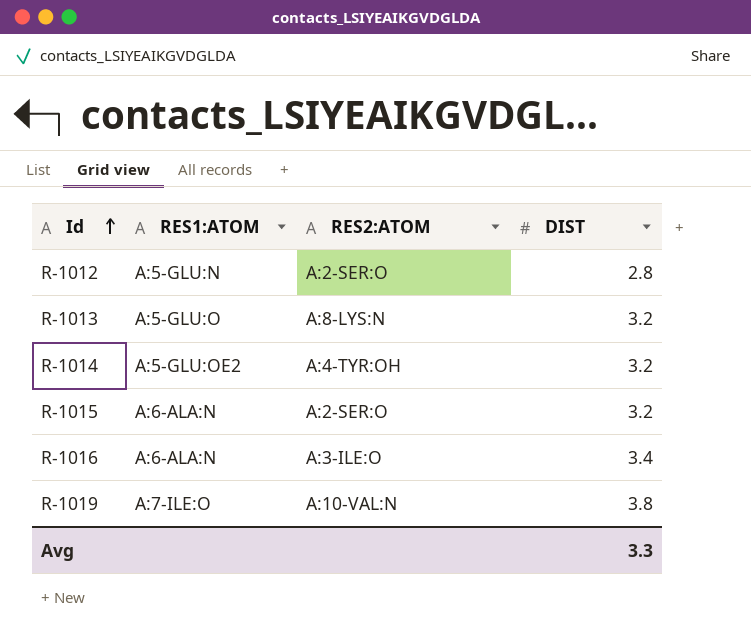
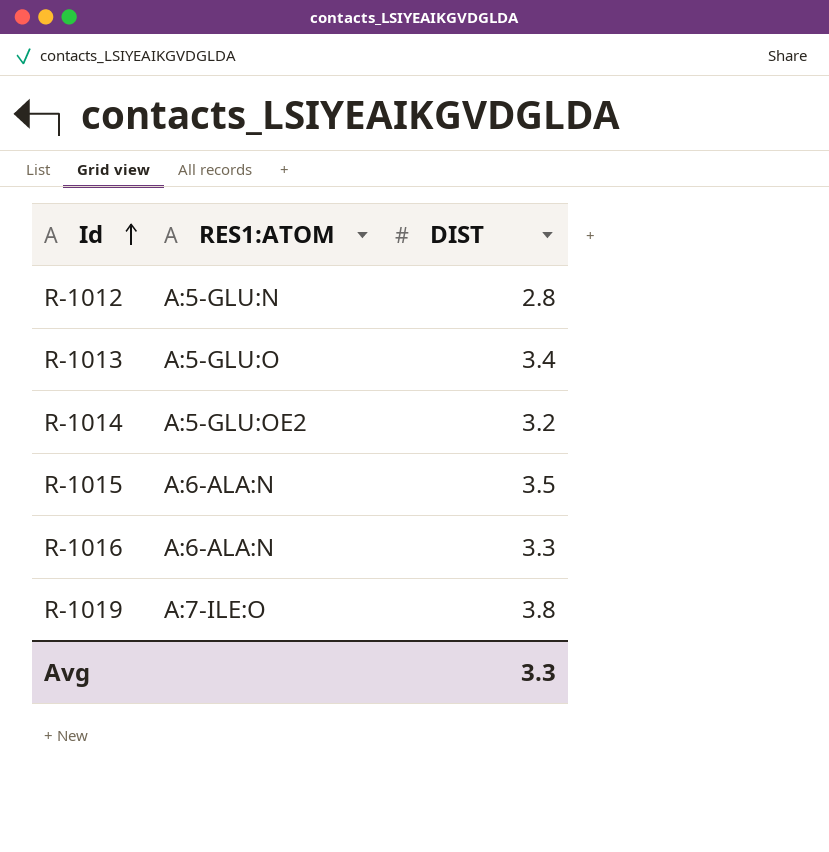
column RES2:ATOM | position: 3 -> none
R-1013 | DIST: 3.2 -> 3.4
R-1015 | DIST: 3.2 -> 3.5
R-1016 | DIST: 3.4 -> 3.3

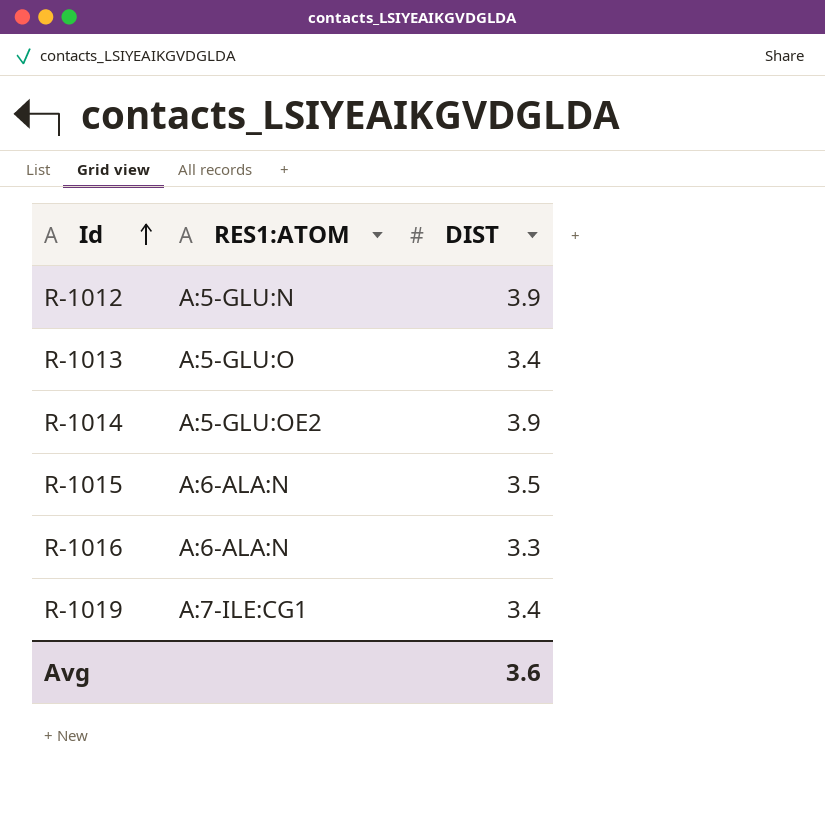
R-1012 | DIST: 2.8 -> 3.9
R-1014 | DIST: 3.2 -> 3.9
R-1019 | RES1:ATOM: A:7-ILE:O -> A:7-ILE:CG1
R-1019 | DIST: 3.8 -> 3.4
Avg | DIST: 3.3 -> 3.6

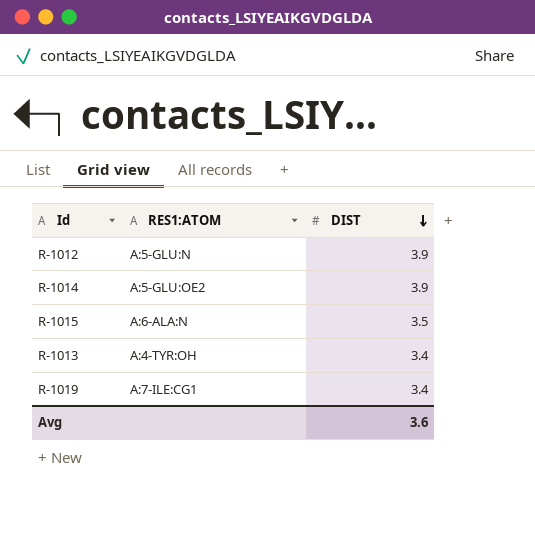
row order: Id ascending -> DIST descending
row R-1016: A:6-ALA:N | 3.3 -> none
R-1013 | RES1:ATOM: A:5-GLU:O -> A:4-TYR:OH

